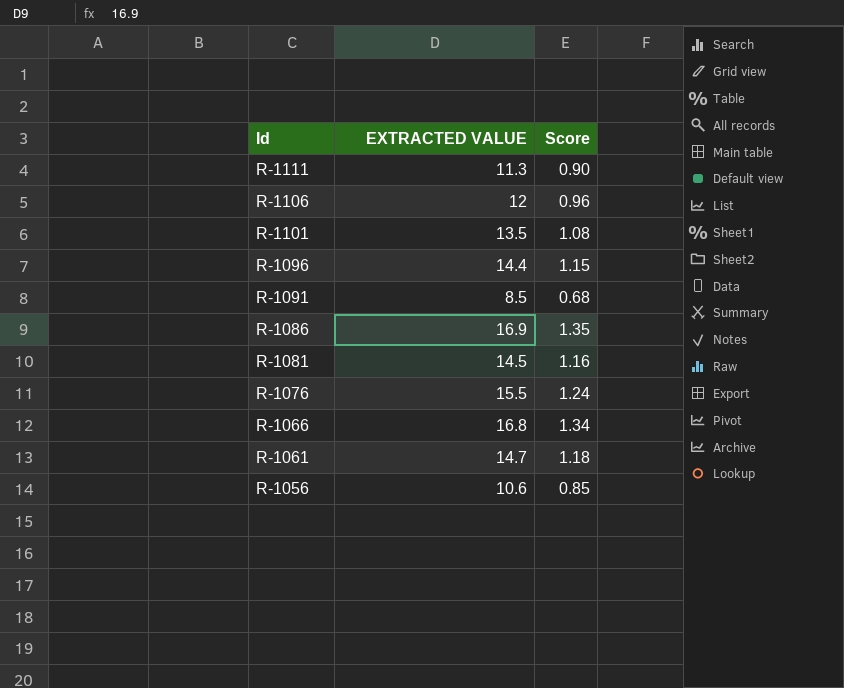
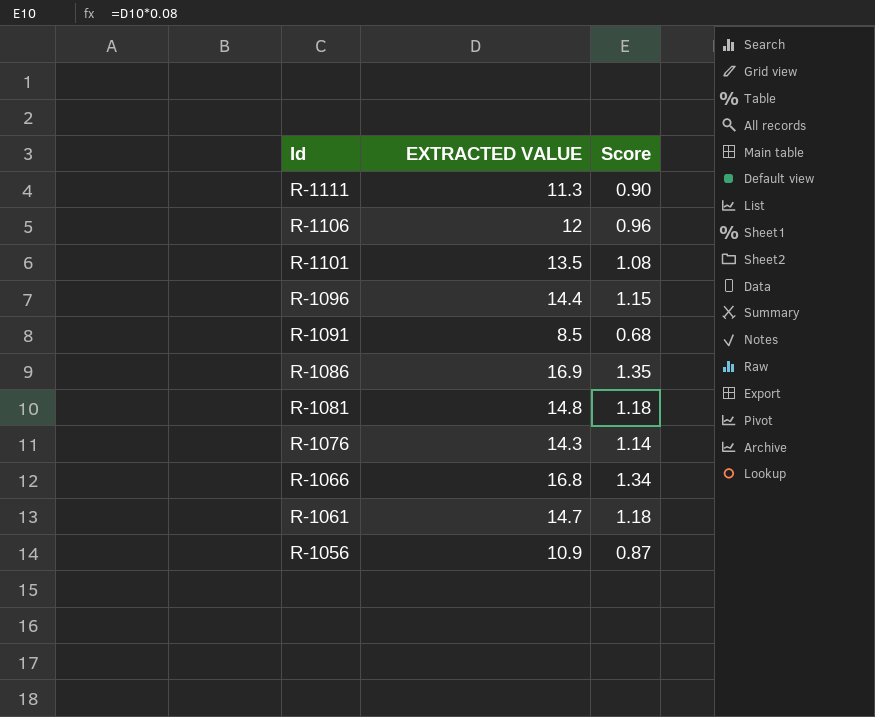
R-1081 | EXTRACTED VALUE: 14.5 -> 14.8
R-1081 | Score: 1.16 -> 1.18
R-1076 | EXTRACTED VALUE: 15.5 -> 14.3
R-1076 | Score: 1.24 -> 1.14
R-1056 | EXTRACTED VALUE: 10.6 -> 10.9
R-1056 | Score: 0.85 -> 0.87

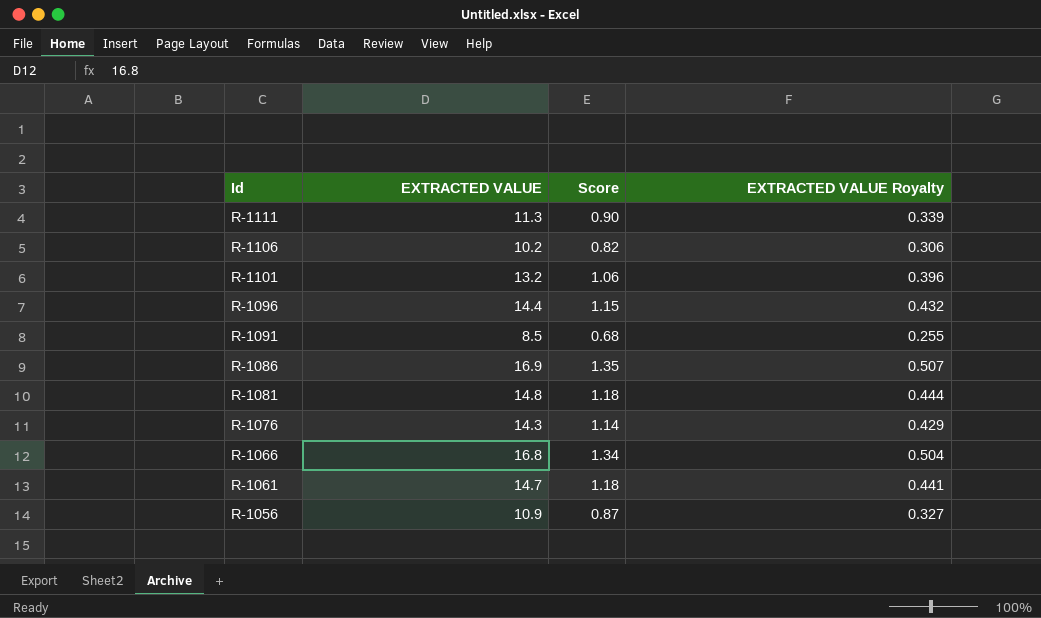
column EXTRACTED VALUE Royalty | formula: none -> [EXTRACTED VALUE] * 0.03
R-1106 | EXTRACTED VALUE: 12 -> 10.2
R-1106 | Score: 0.96 -> 0.82
R-1101 | EXTRACTED VALUE: 13.5 -> 13.2
R-1101 | Score: 1.08 -> 1.06

